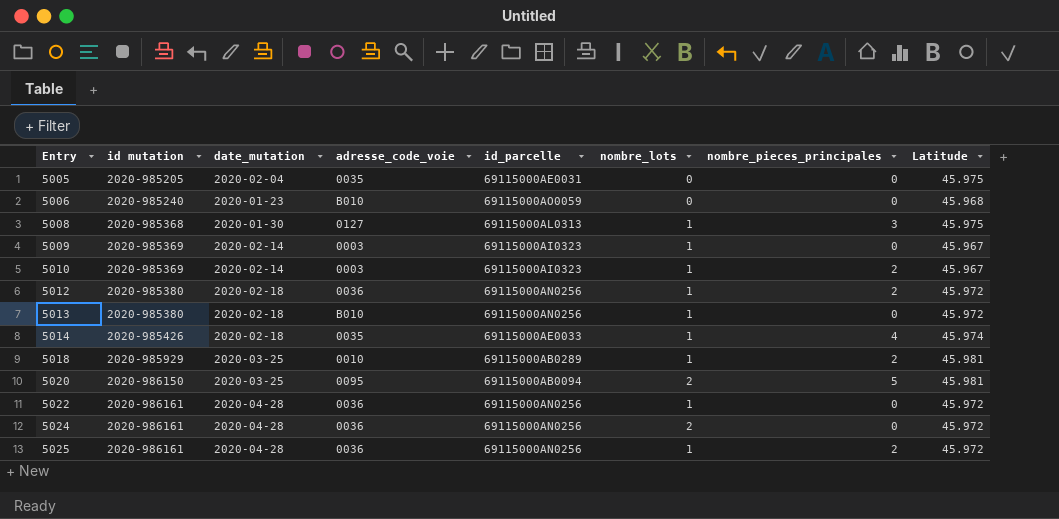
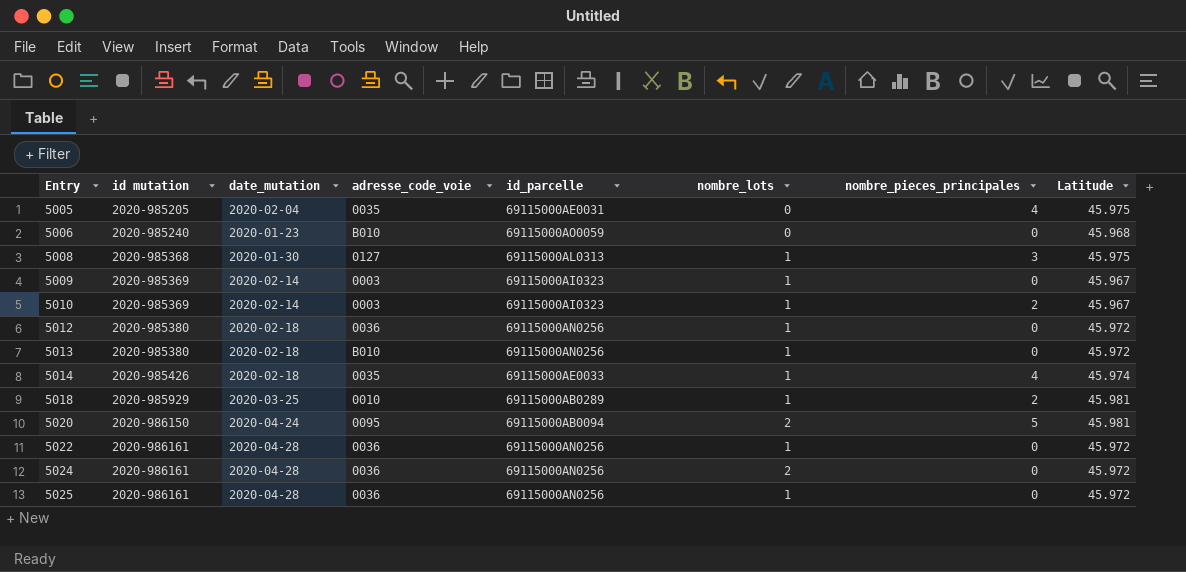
5005 | nombre_pieces_principales: 0 -> 4
5012 | nombre_pieces_principales: 2 -> 0
5020 | date_mutation: 2020-03-25 -> 2020-04-24
5025 | nombre_pieces_principales: 2 -> 0

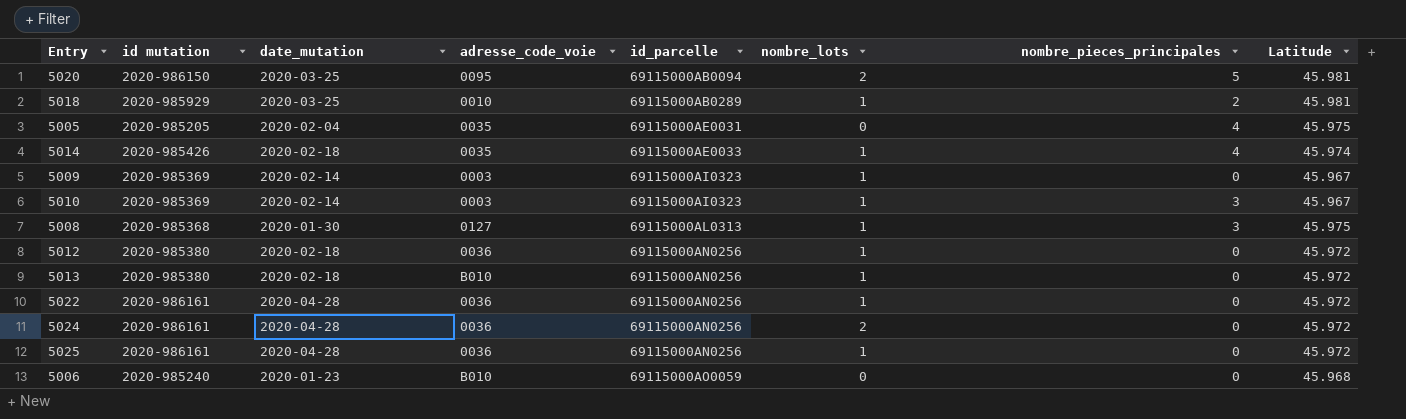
row order: Entry ascending -> id_parcelle ascending
5020 | date_mutation: 2020-04-24 -> 2020-03-25
5010 | nombre_pieces_principales: 2 -> 3

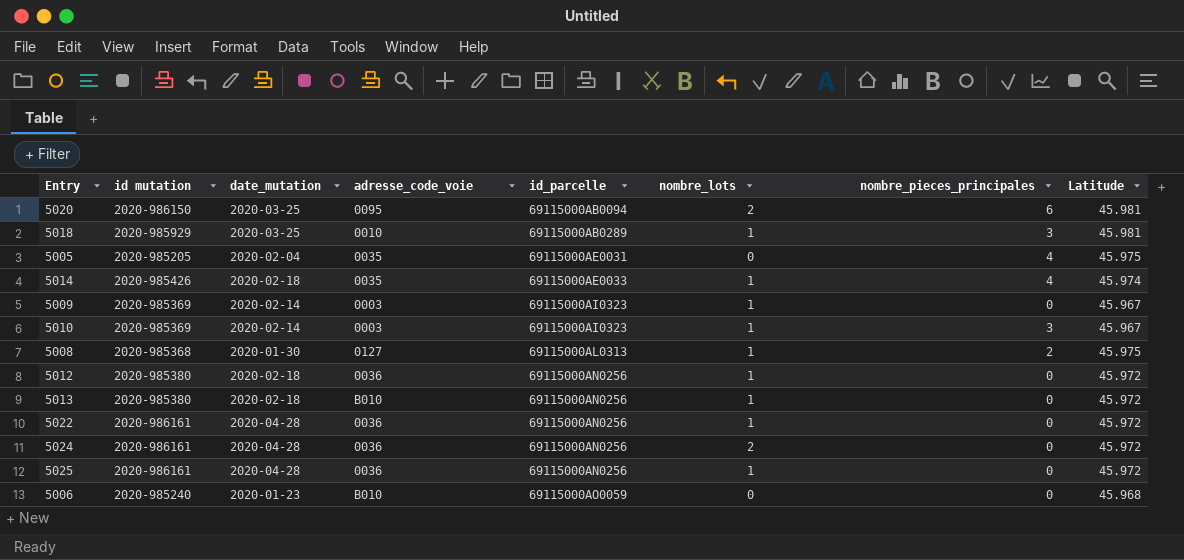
5020 | nombre_pieces_principales: 5 -> 6
5018 | nombre_pieces_principales: 2 -> 3
5008 | nombre_pieces_principales: 3 -> 2

